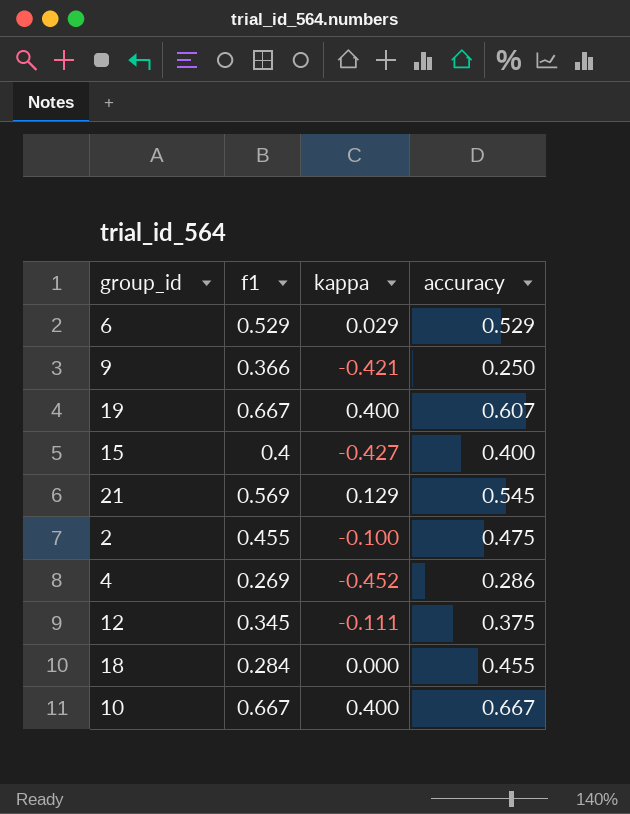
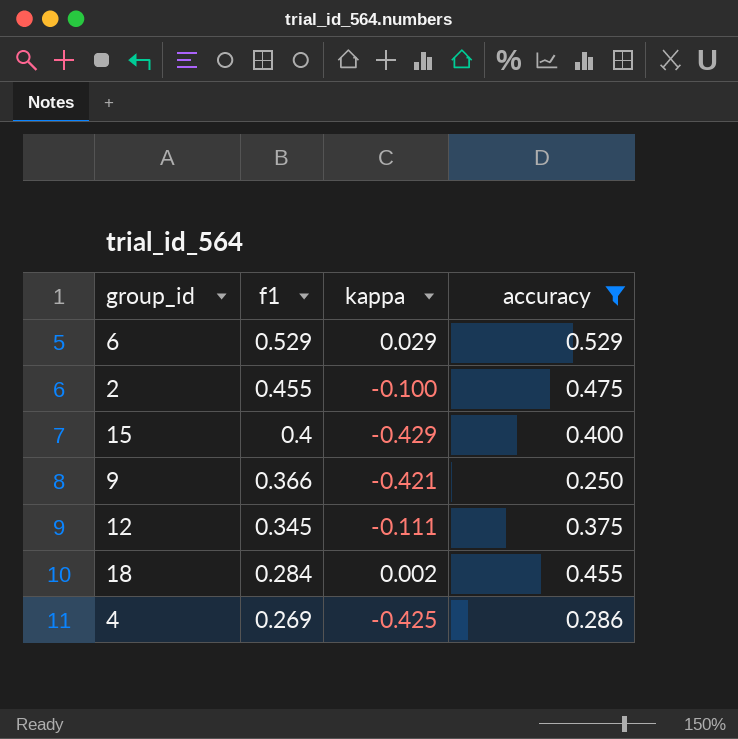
filter: none -> accuracy <= 0.529
row order: none -> f1 descending
15 | kappa: -0.427 -> -0.429
18 | kappa: 0.000 -> 0.002
4 | kappa: -0.452 -> -0.425

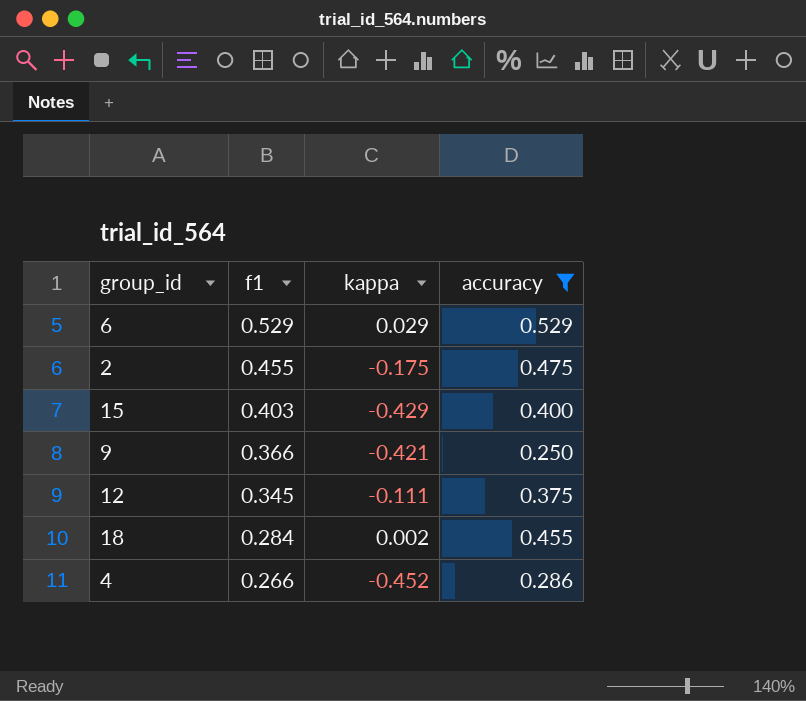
2 | kappa: -0.100 -> -0.175
15 | f1: 0.4 -> 0.403
4 | f1: 0.269 -> 0.266
4 | kappa: -0.425 -> -0.452

